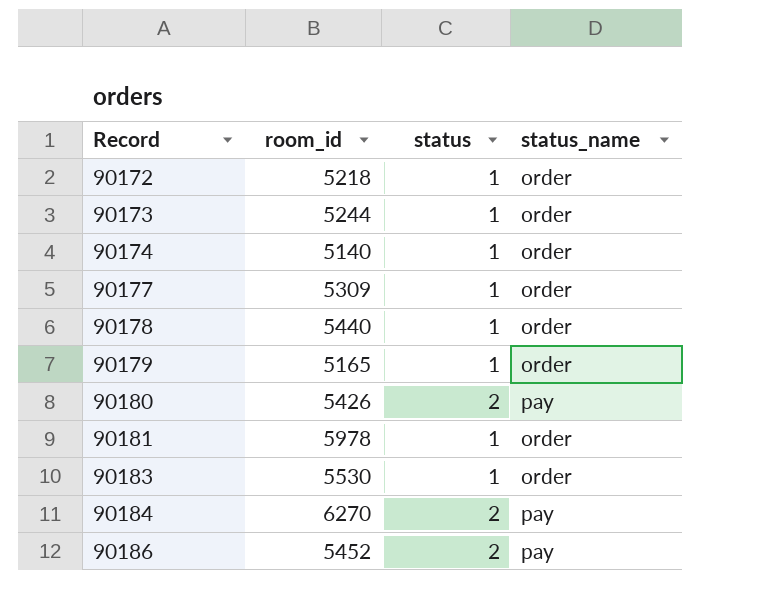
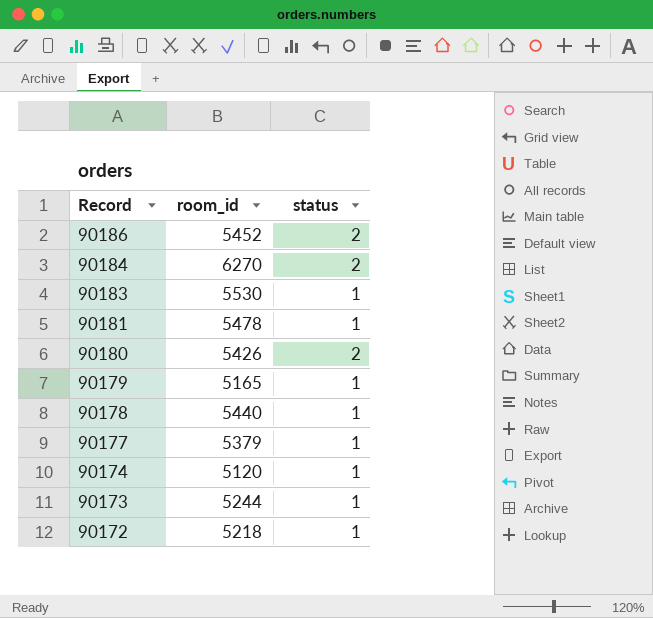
row order: Record ascending -> Record descending
column status_name | position: 4 -> none
90181 | room_id: 5978 -> 5478
90177 | room_id: 5309 -> 5379
90174 | room_id: 5140 -> 5120

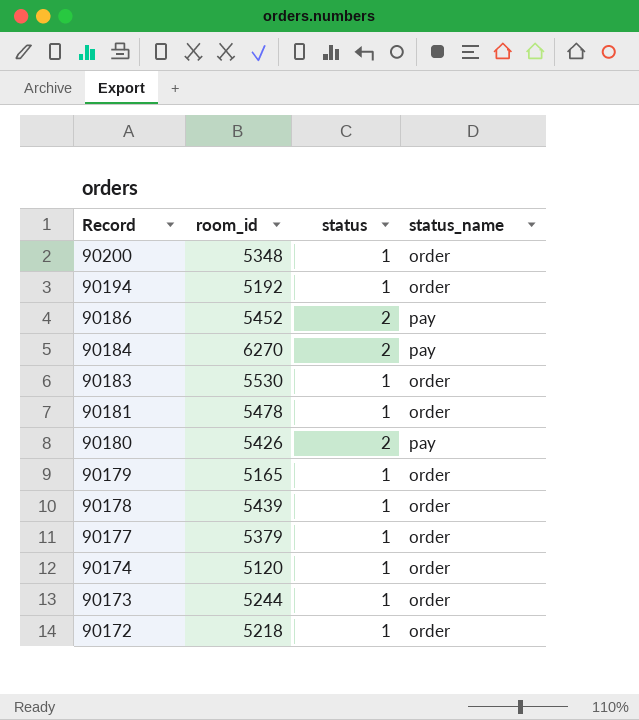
column status_name | position: none -> 4
row 90200: none -> 5348 | 1 | order
row 90194: none -> 5192 | 1 | order
90178 | room_id: 5440 -> 5439

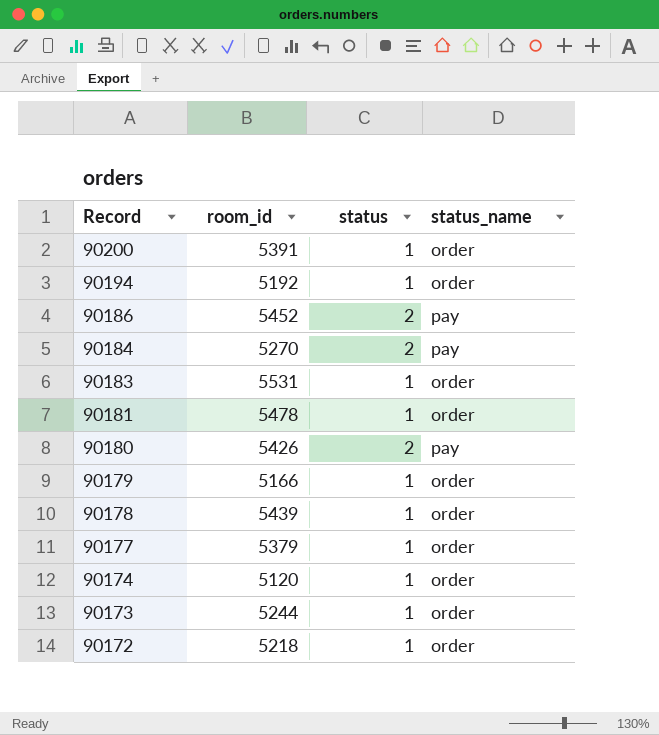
90200 | room_id: 5348 -> 5391
90184 | room_id: 6270 -> 5270
90183 | room_id: 5530 -> 5531
90179 | room_id: 5165 -> 5166

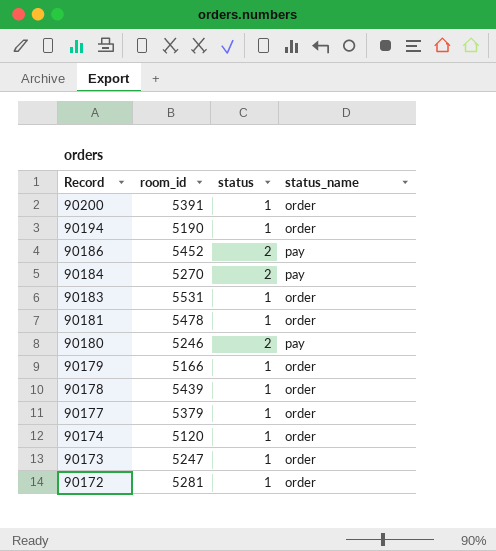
90194 | room_id: 5192 -> 5190
90180 | room_id: 5426 -> 5246
90173 | room_id: 5244 -> 5247
90172 | room_id: 5218 -> 5281

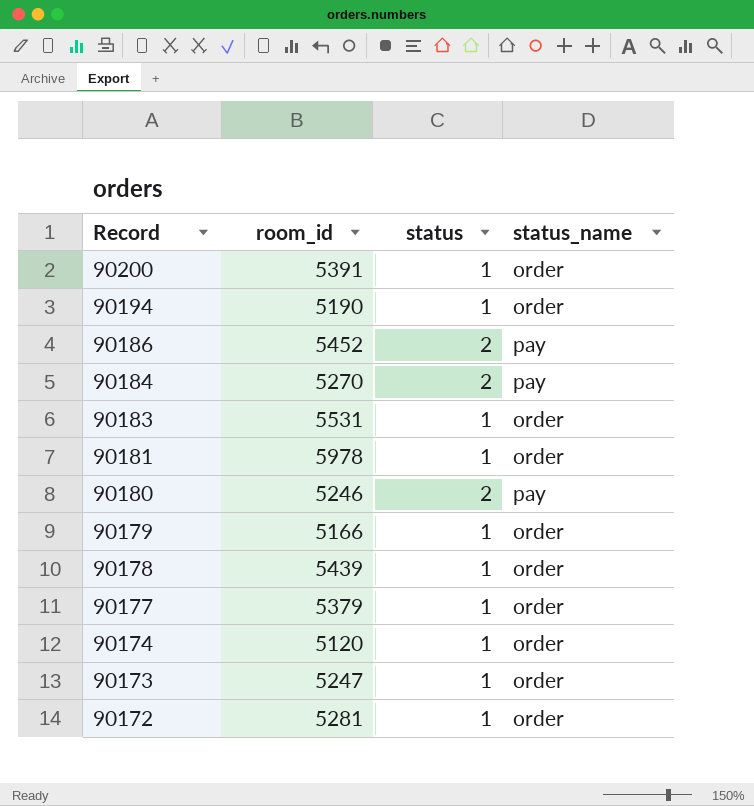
90181 | room_id: 5478 -> 5978

